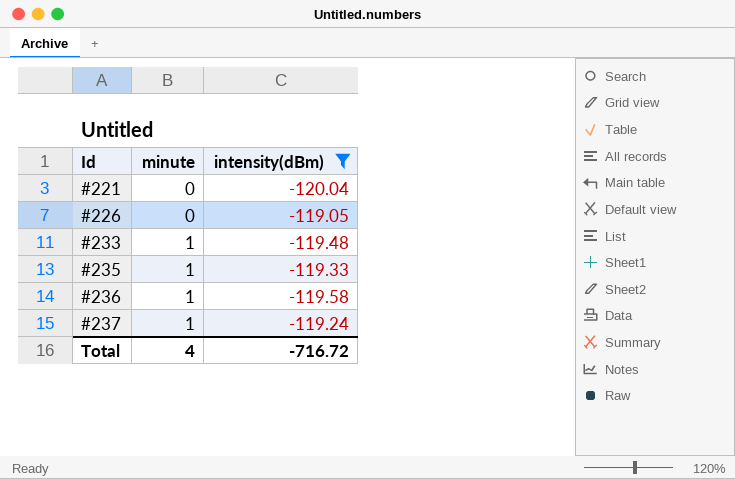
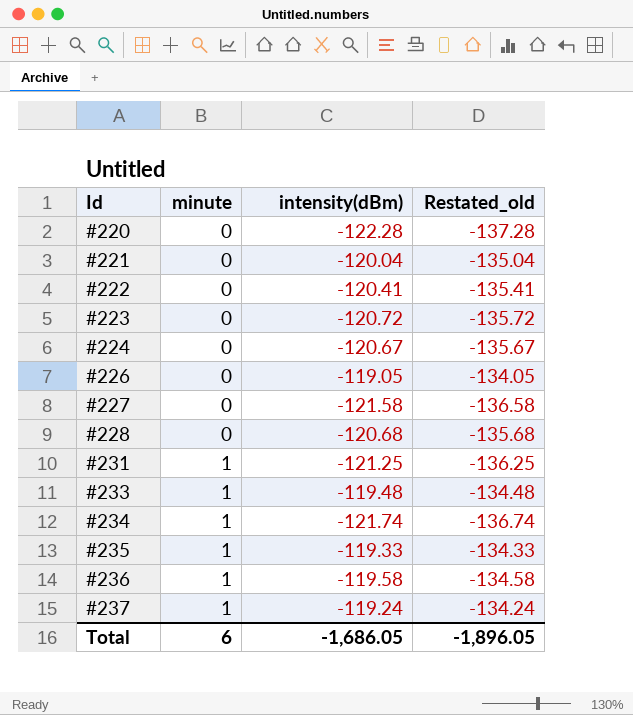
filter: intensity(dBm) >= -120.04 -> none
column Restated_old | formula: none -> [intensity(dBm)] - 15
Total | minute: 4 -> 6
Total | intensity(dBm): -716.72 -> -1,686.05

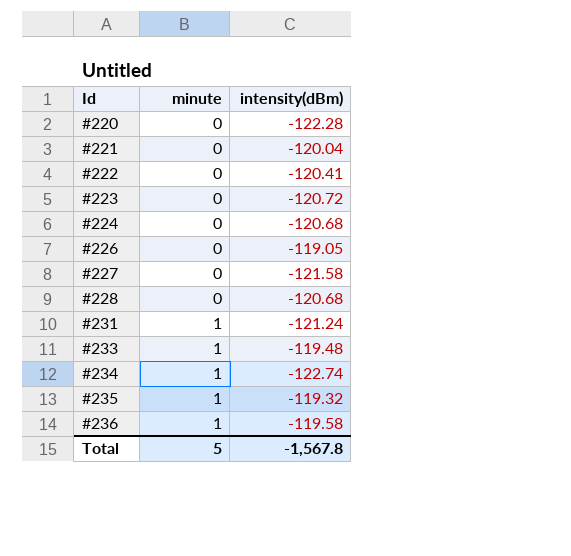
column Restated_old | formula: [intensity(dBm)] - 15 -> none
row #237: 1 | -119.24 | -134.24 -> none
#224 | intensity(dBm): -120.67 -> -120.68
#231 | intensity(dBm): -121.25 -> -121.24
#234 | intensity(dBm): -121.74 -> -122.74
#235 | intensity(dBm): -119.33 -> -119.32
Total | minute: 6 -> 5
Total | intensity(dBm): -1,686.05 -> -1,567.8

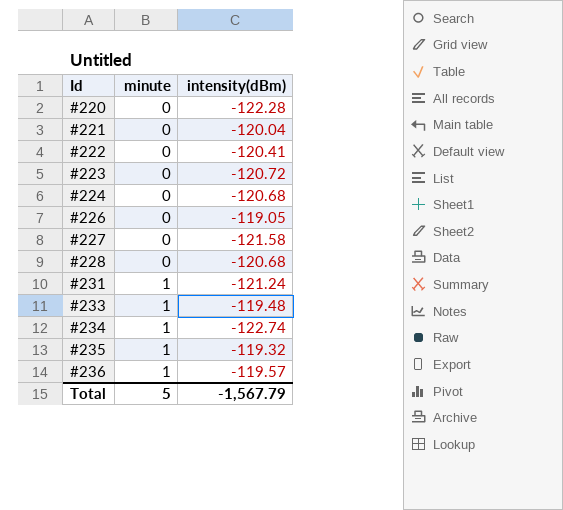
#236 | intensity(dBm): -119.58 -> -119.57
Total | intensity(dBm): -1,567.8 -> -1,567.79

